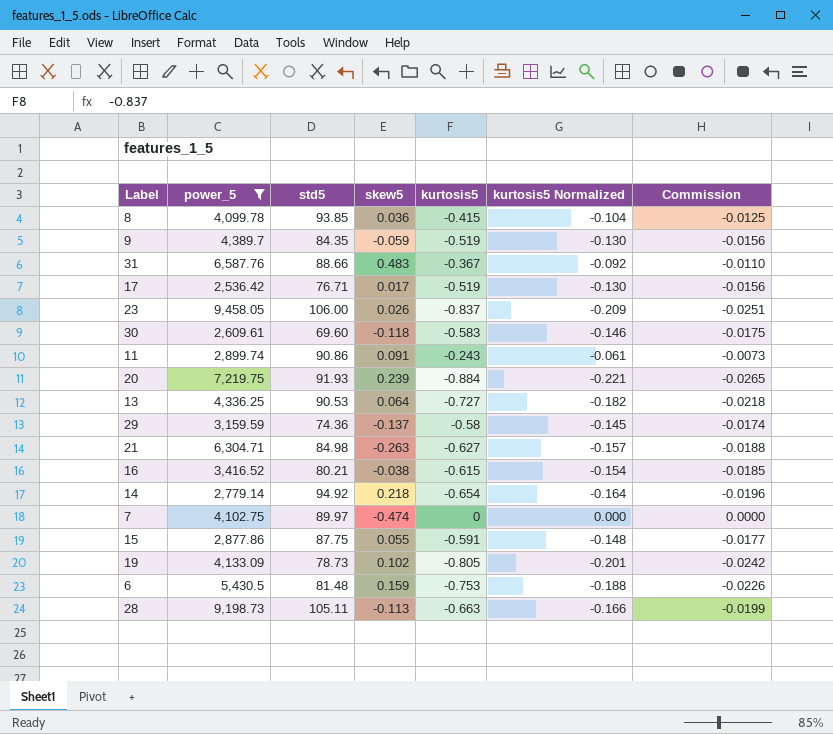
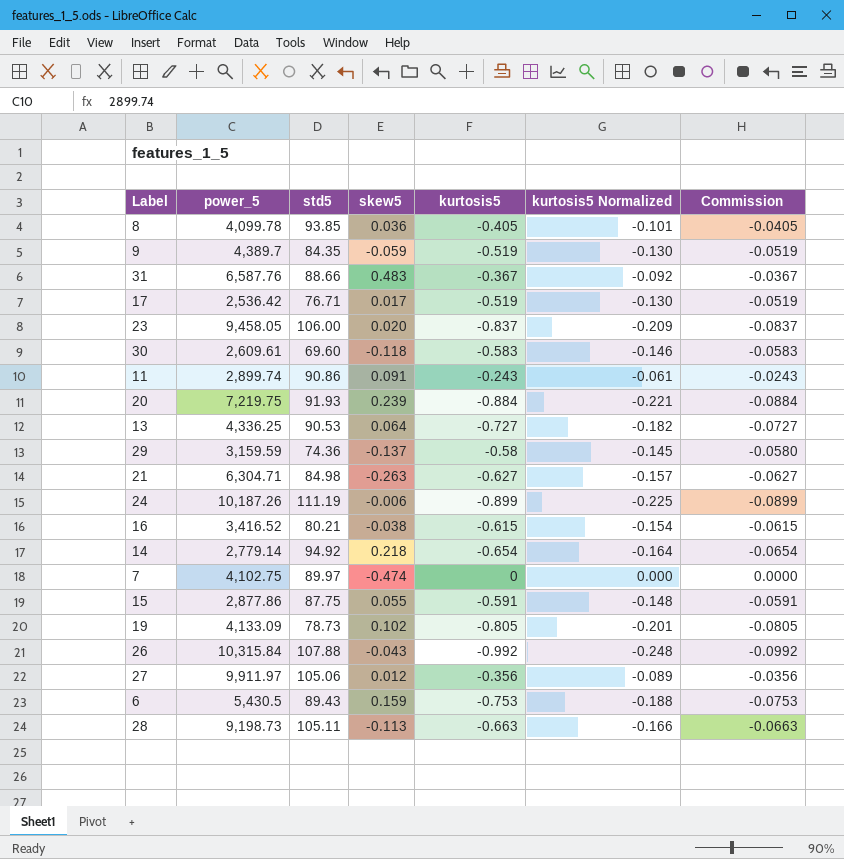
filter: power_5 <= 9,458.05 -> none
column Commission | formula: [kurtosis5] * 0.03 -> [kurtosis5] * 0.1
8 | kurtosis5: -0.415 -> -0.405
8 | kurtosis5 Normalized: -0.104 -> -0.101
23 | skew5: 0.026 -> 0.020
6 | std5: 81.48 -> 89.43

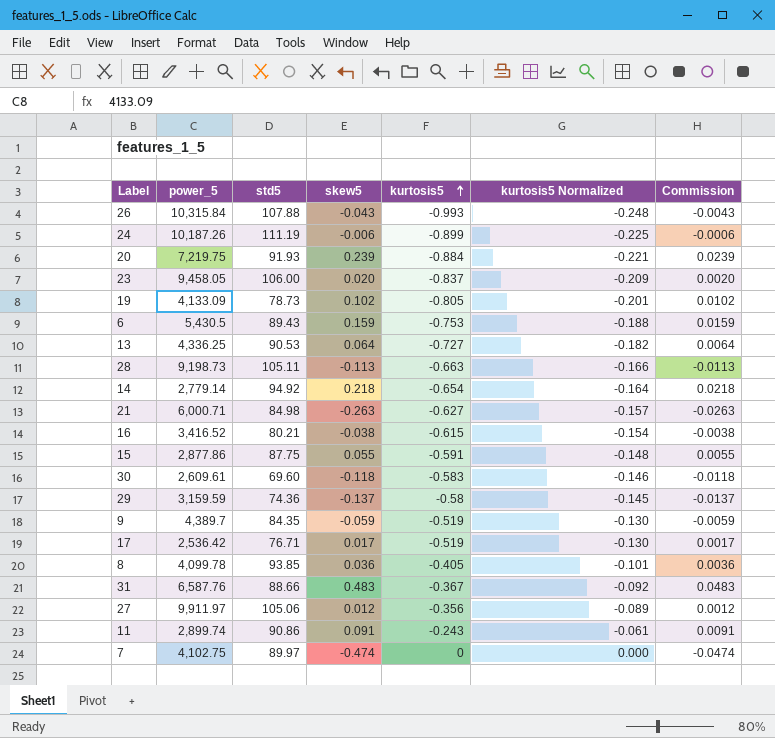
row order: none -> kurtosis5 ascending
column Commission | formula: [kurtosis5] * 0.1 -> [skew5] * 0.1
26 | kurtosis5: -0.992 -> -0.993
21 | power_5: 6,304.71 -> 6,000.71

